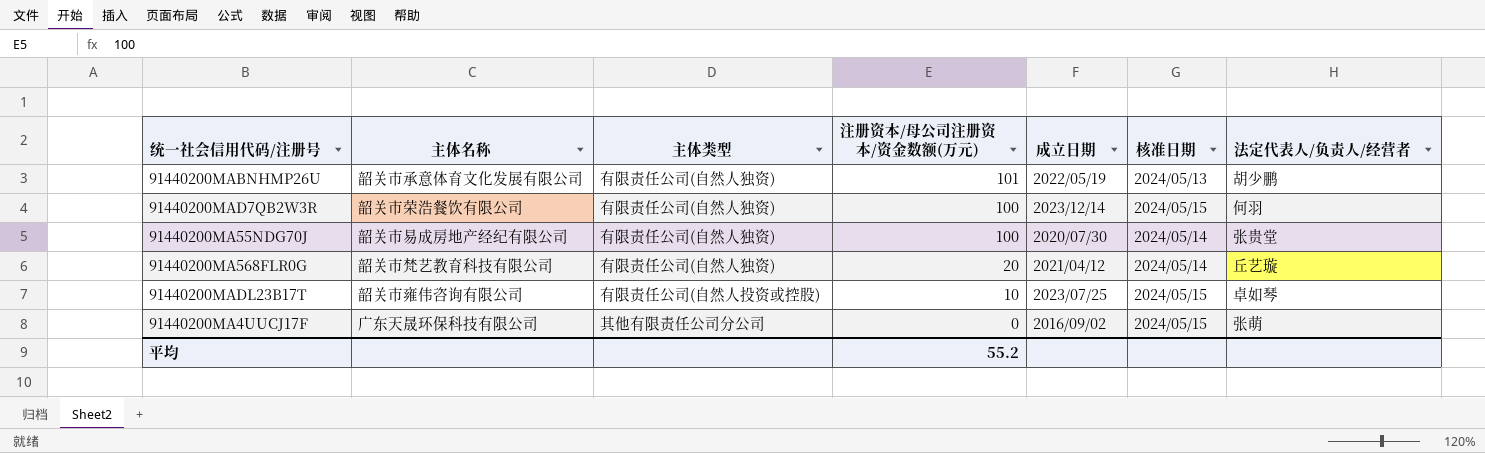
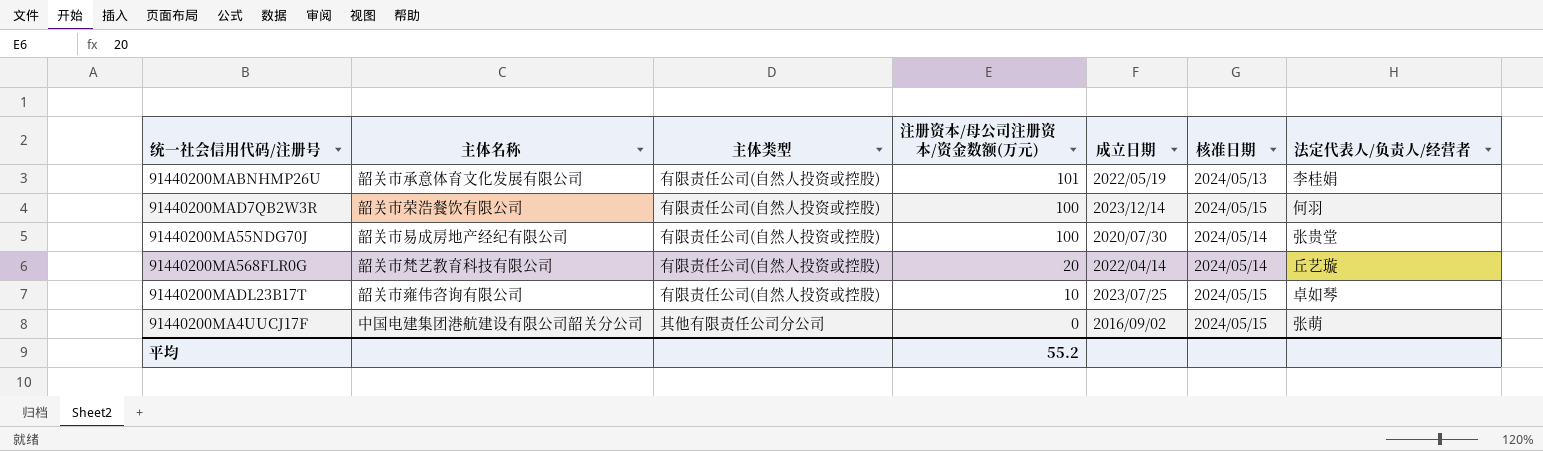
91440200MABNHMP26U | 主体类型: 有限责任公司(自然人独资) -> 有限责任公司(自然人投资或控股)
91440200MABNHMP26U | 法定代表人/负责人/经营者: 胡少鹏 -> 李桂娟
91440200MAD7QB2W3R | 主体类型: 有限责任公司(自然人独资) -> 有限责任公司(自然人投资或控股)
91440200MA55NDG70J | 主体类型: 有限责任公司(自然人独资) -> 有限责任公司(自然人投资或控股)
91440200MA568FLR0G | 主体类型: 有限责任公司(自然人独资) -> 有限责任公司(自然人投资或控股)
91440200MA568FLR0G | 成立日期: 2021/04/12 -> 2022/04/14
91440200MA4UUCJ17F | 主体名称: 广东天晟环保科技有限公司 -> 中国电建集团港航建设有限公司韶关分公司

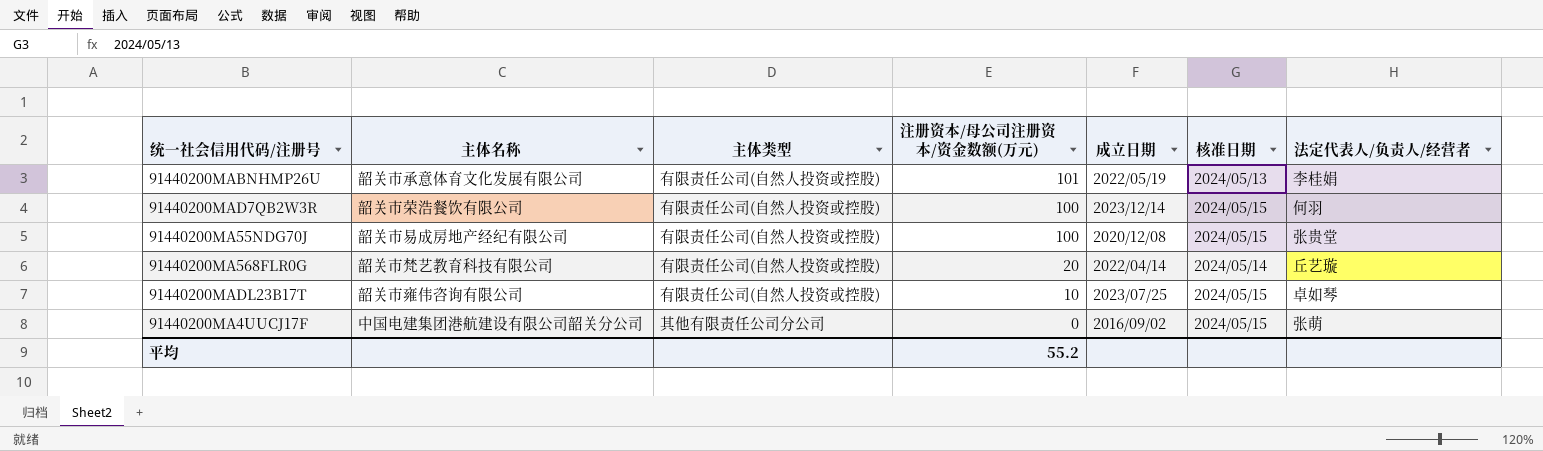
91440200MA55NDG70J | 成立日期: 2020/07/30 -> 2020/12/08
91440200MA55NDG70J | 核准日期: 2024/05/14 -> 2024/05/15

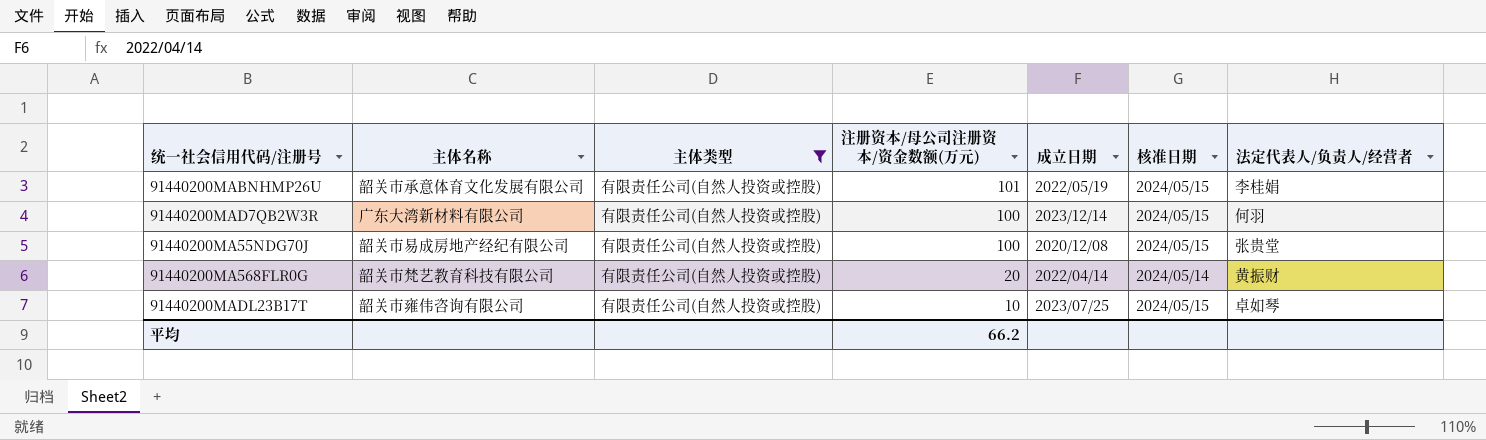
filter: none -> 主体类型 = 有限责任公司(自然人投资或控股)
91440200MABNHMP26U | 核准日期: 2024/05/13 -> 2024/05/15
91440200MAD7QB2W3R | 主体名称: 韶关市荣浩餐饮有限公司 -> 广东大湾新材料有限公司
91440200MA568FLR0G | 法定代表人/负责人/经营者: 丘艺璇 -> 黄振财
平均 | 注册资本/母公司注册资本/资金数额(万元): 55.2 -> 66.2

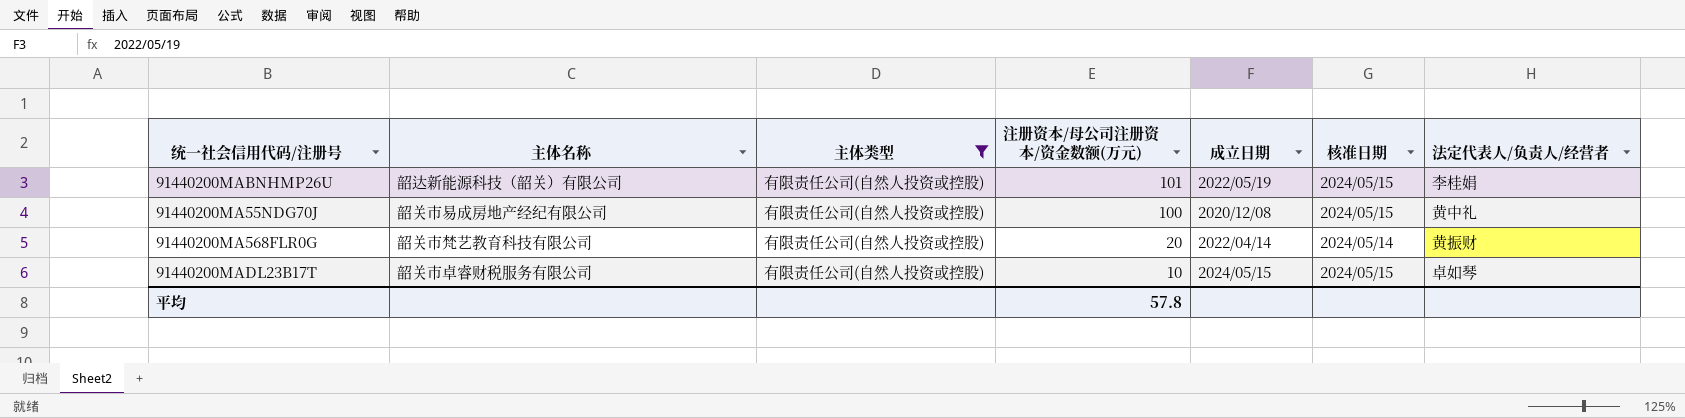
row 91440200MAD7QB2W3R: 广东大湾新材料有限公司 | 有限责任公司(自然人投资或控股) | 100 | 2023/12/14 | 2024/05/15 | 何羽 -> none
91440200MABNHMP26U | 主体名称: 韶关市承意体育文化发展有限公司 -> 韶达新能源科技（韶关）有限公司
91440200MA55NDG70J | 法定代表人/负责人/经营者: 张贵堂 -> 黄中礼
91440200MADL23B17T | 主体名称: 韶关市雍伟咨询有限公司 -> 韶关市卓睿财税服务有限公司
91440200MADL23B17T | 成立日期: 2023/07/25 -> 2024/05/15
平均 | 注册资本/母公司注册资本/资金数额(万元): 66.2 -> 57.8

